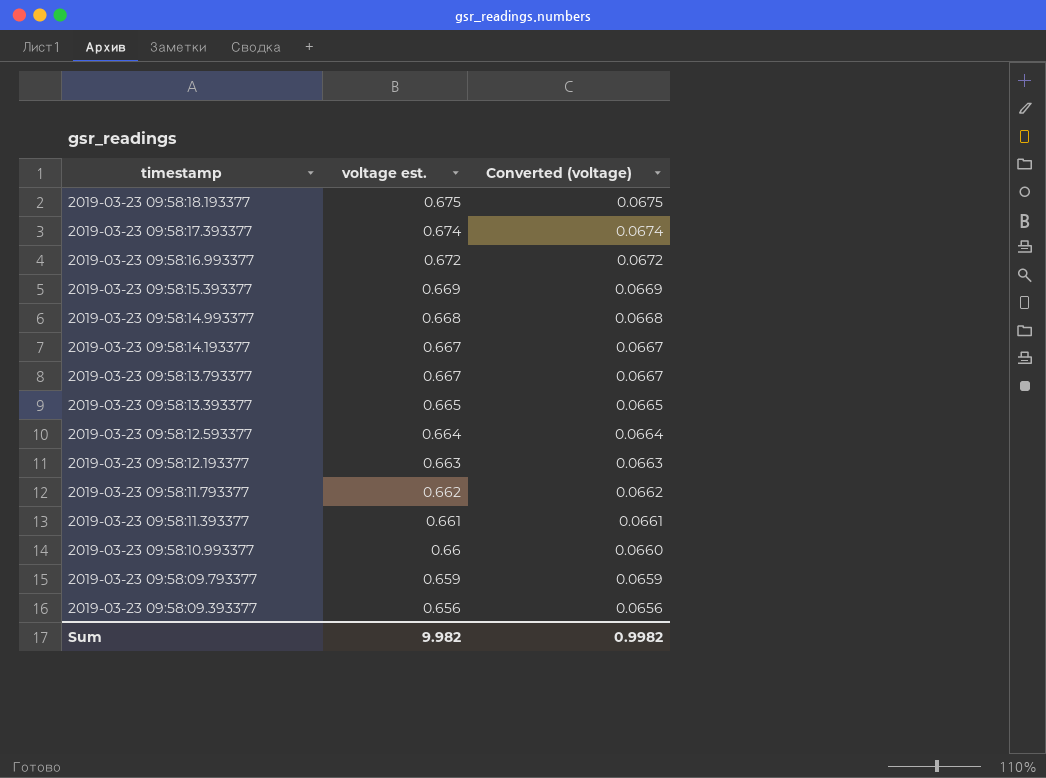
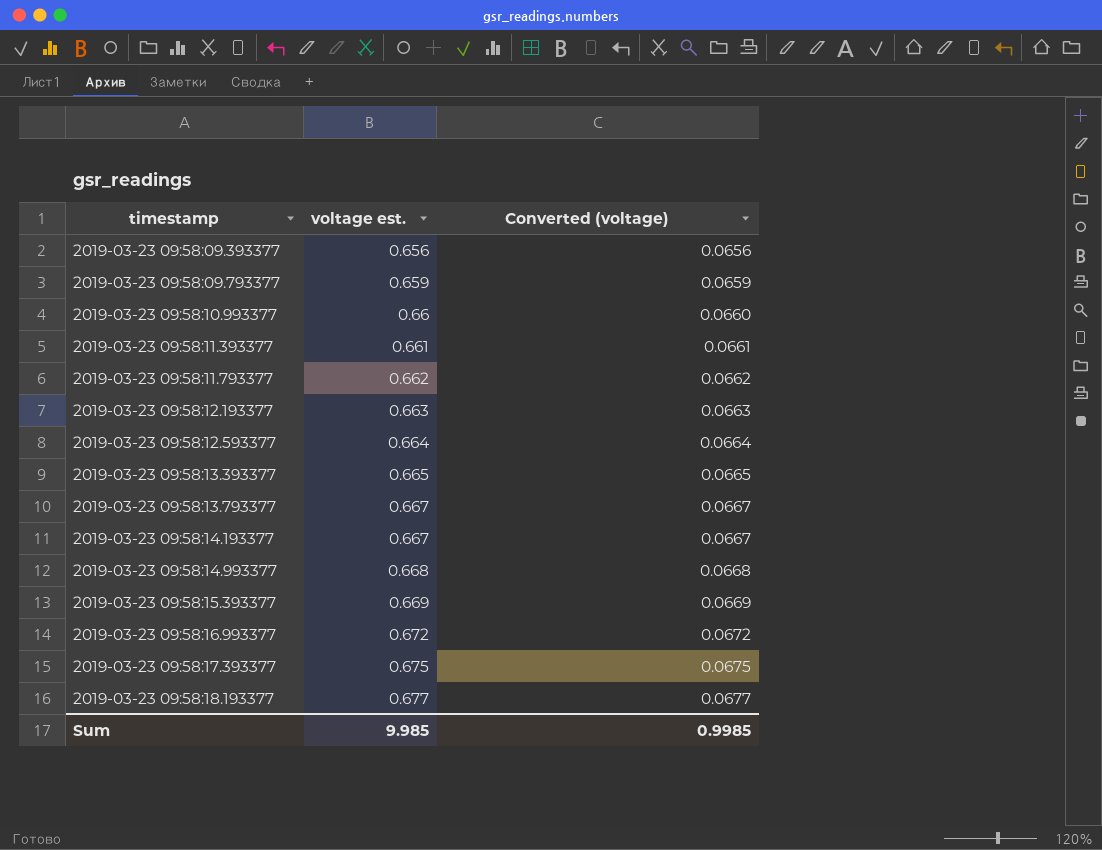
row order: timestamp descending -> timestamp ascending
2019-03-23 09:58:17.393377 | voltage est.: 0.674 -> 0.675
2019-03-23 09:58:17.393377 | Converted (voltage): 0.0674 -> 0.0675
2019-03-23 09:58:18.193377 | voltage est.: 0.675 -> 0.677
2019-03-23 09:58:18.193377 | Converted (voltage): 0.0675 -> 0.0677
Sum | voltage est.: 9.982 -> 9.985
Sum | Converted (voltage): 0.9982 -> 0.9985

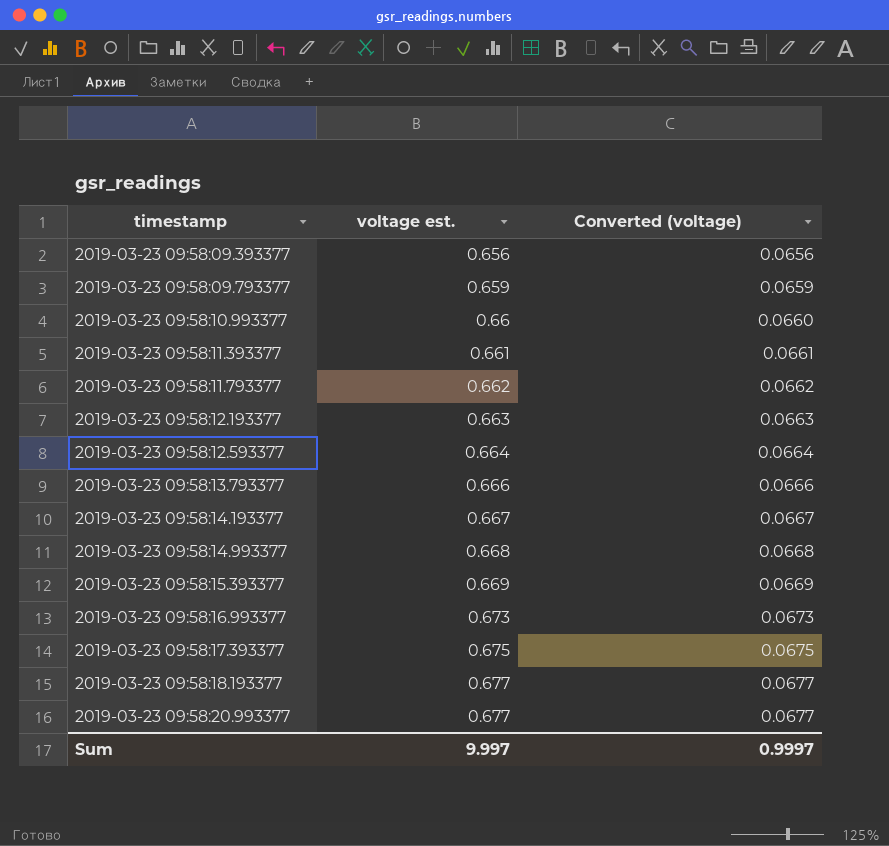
row 2019-03-23 09:58:13.393377: 0.665 | 0.0665 -> none
2019-03-23 09:58:13.793377 | voltage est.: 0.667 -> 0.666
2019-03-23 09:58:13.793377 | Converted (voltage): 0.0667 -> 0.0666
2019-03-23 09:58:16.993377 | voltage est.: 0.672 -> 0.673
2019-03-23 09:58:16.993377 | Converted (voltage): 0.0672 -> 0.0673
row 2019-03-23 09:58:20.993377: none -> 0.677 | 0.0677
Sum | voltage est.: 9.985 -> 9.997
Sum | Converted (voltage): 0.9985 -> 0.9997

